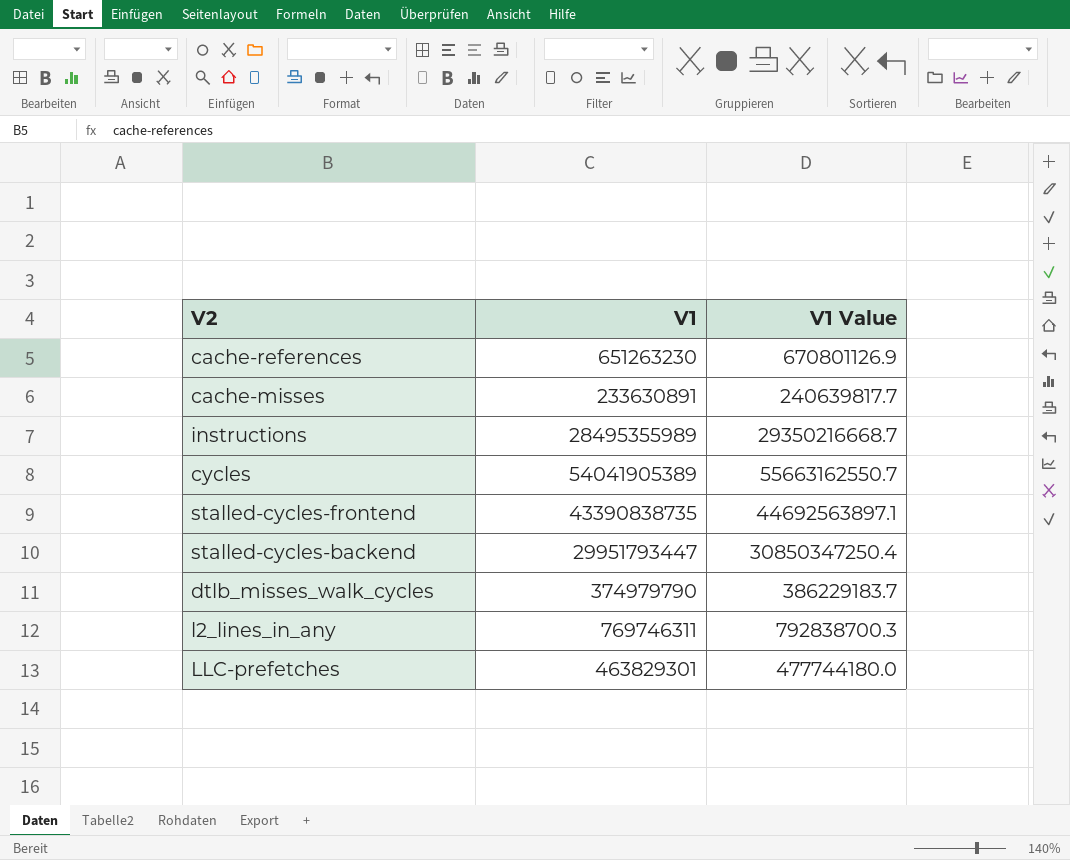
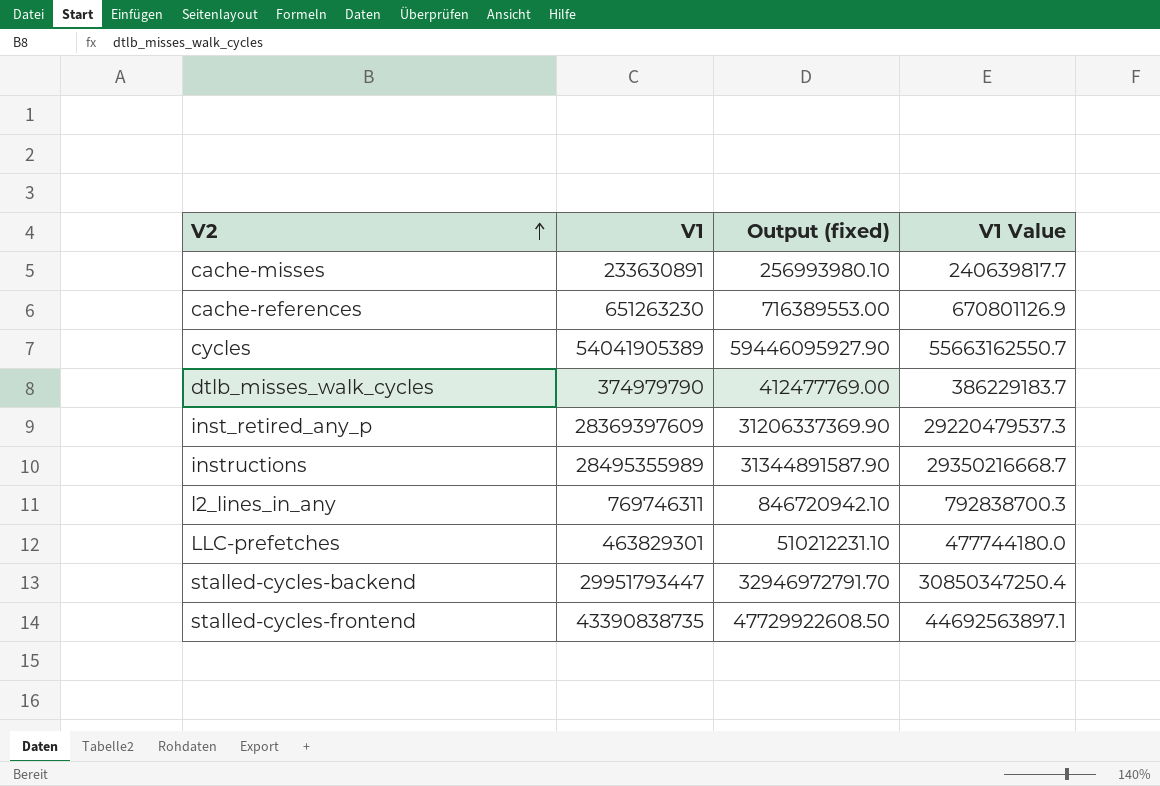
row order: none -> V2 ascending
column Output (fixed) | formula: none -> [V1] * 1.1
row inst_retired_any_p: none -> 28369397609 | 31206337369.90 | 29220479537.3

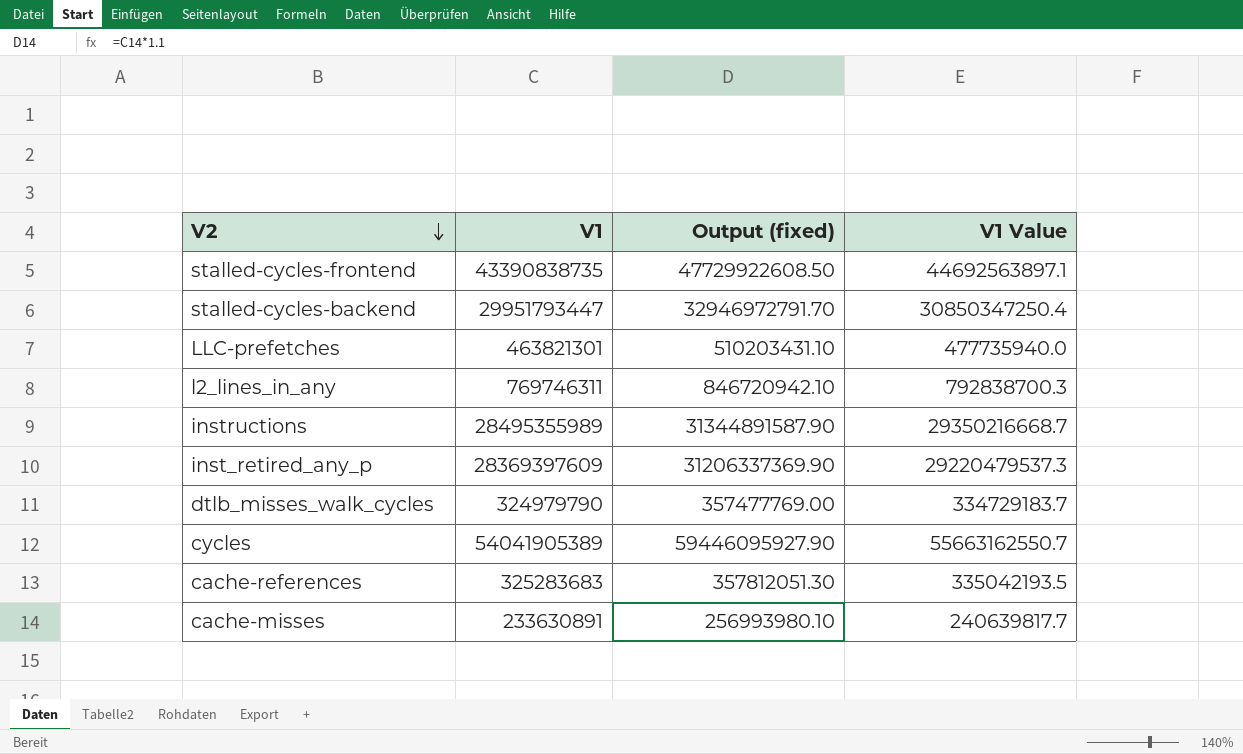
row order: V2 ascending -> V2 descending
LLC-prefetches | V1: 463829301 -> 463821301
LLC-prefetches | Output (fixed): 510212231.10 -> 510203431.10
LLC-prefetches | V1 Value: 477744180.0 -> 477735940.0
dtlb_misses_walk_cycles | V1: 374979790 -> 324979790
dtlb_misses_walk_cycles | Output (fixed): 412477769.00 -> 357477769.00
dtlb_misses_walk_cycles | V1 Value: 386229183.7 -> 334729183.7
cache-references | V1: 651263230 -> 325283683
cache-references | Output (fixed): 716389553.00 -> 357812051.30
cache-references | V1 Value: 670801126.9 -> 335042193.5

